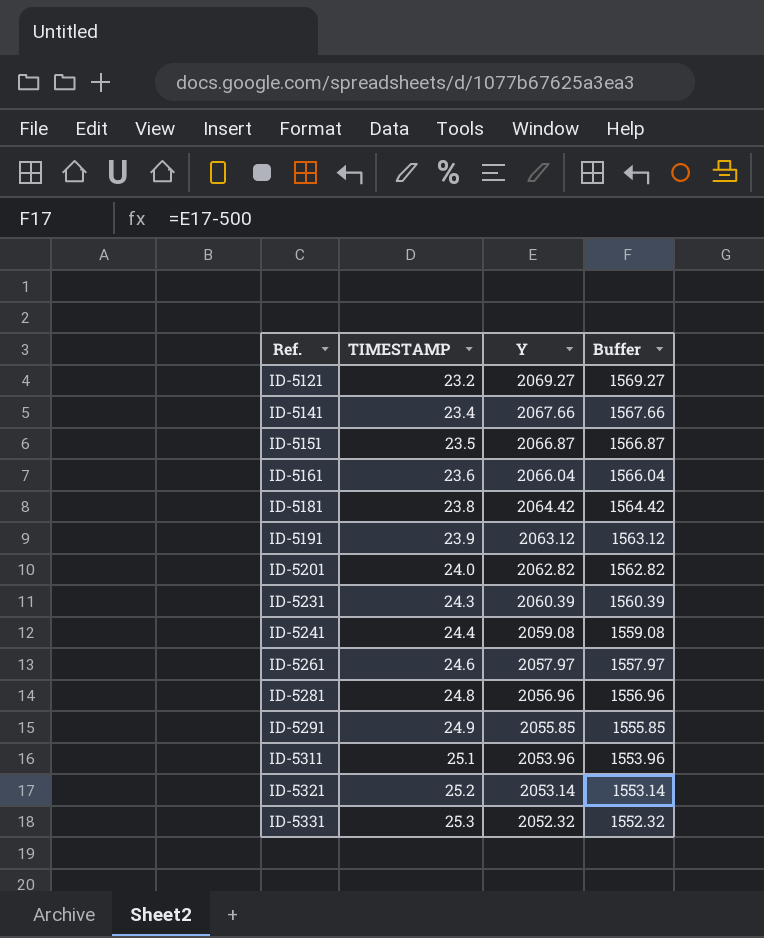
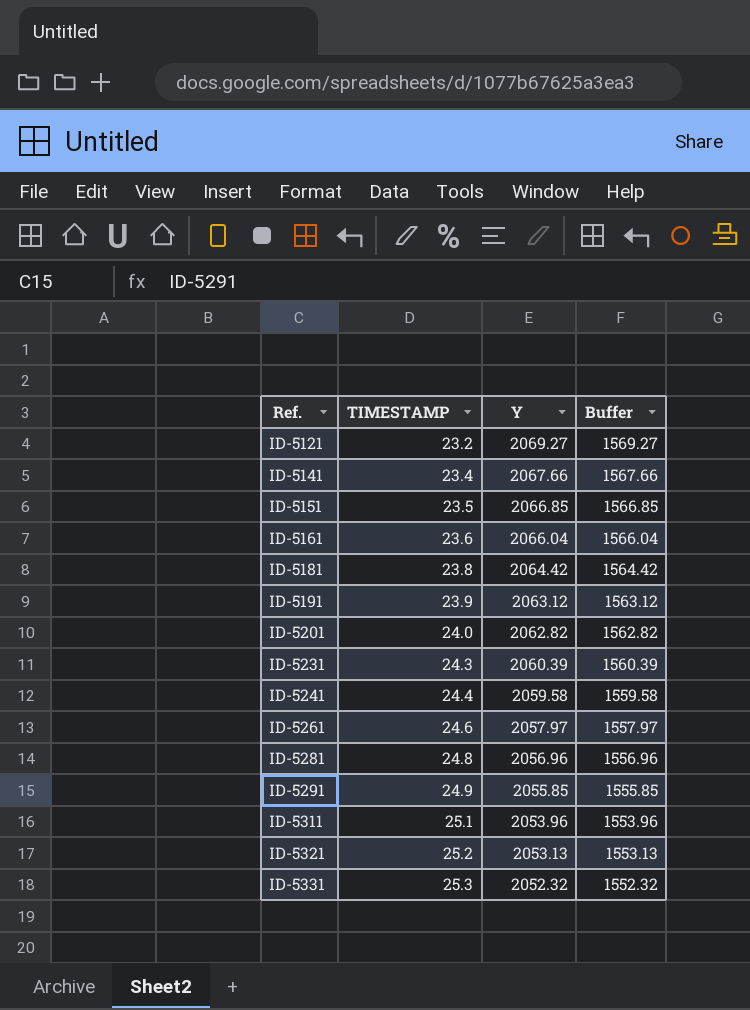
ID-5151 | Y: 2066.87 -> 2066.85
ID-5151 | Buffer: 1566.87 -> 1566.85
ID-5241 | Y: 2059.08 -> 2059.58
ID-5241 | Buffer: 1559.08 -> 1559.58
ID-5321 | Y: 2053.14 -> 2053.13
ID-5321 | Buffer: 1553.14 -> 1553.13

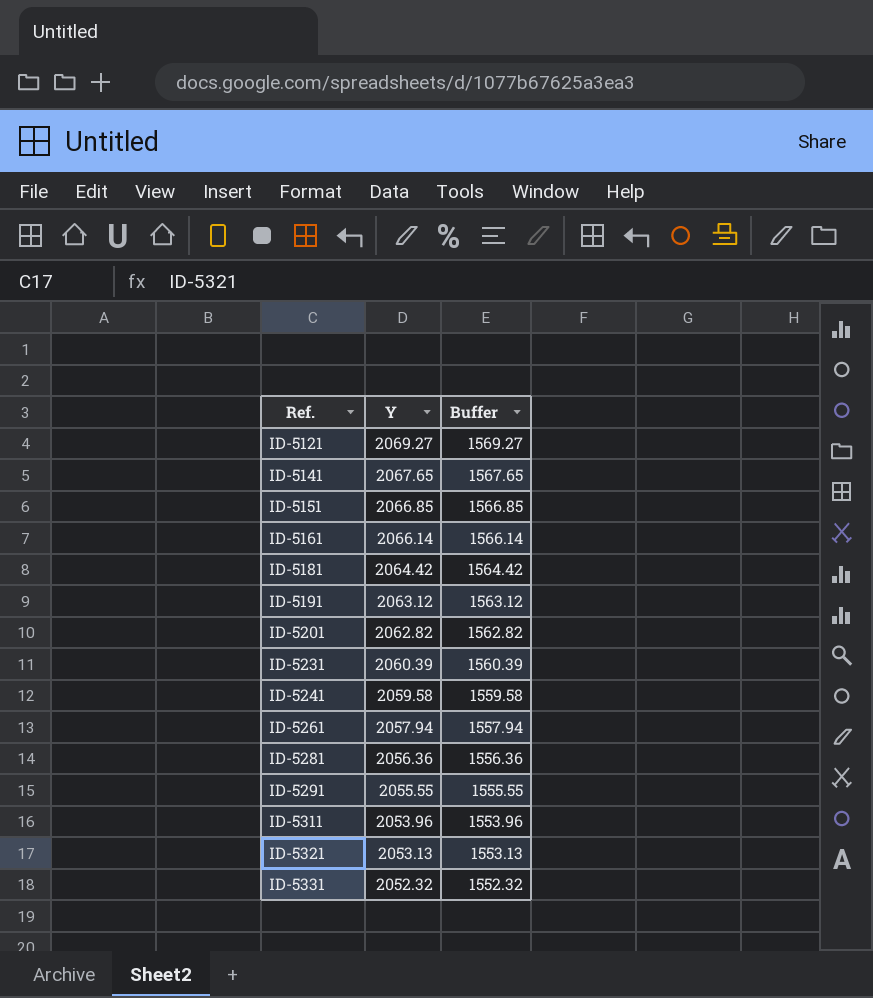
column TIMESTAMP | position: 2 -> none
ID-5141 | Y: 2067.66 -> 2067.65
ID-5141 | Buffer: 1567.66 -> 1567.65
ID-5161 | Y: 2066.04 -> 2066.14
ID-5161 | Buffer: 1566.04 -> 1566.14
ID-5261 | Y: 2057.97 -> 2057.94
ID-5261 | Buffer: 1557.97 -> 1557.94
ID-5281 | Y: 2056.96 -> 2056.36
ID-5281 | Buffer: 1556.96 -> 1556.36
ID-5291 | Y: 2055.85 -> 2055.55
ID-5291 | Buffer: 1555.85 -> 1555.55

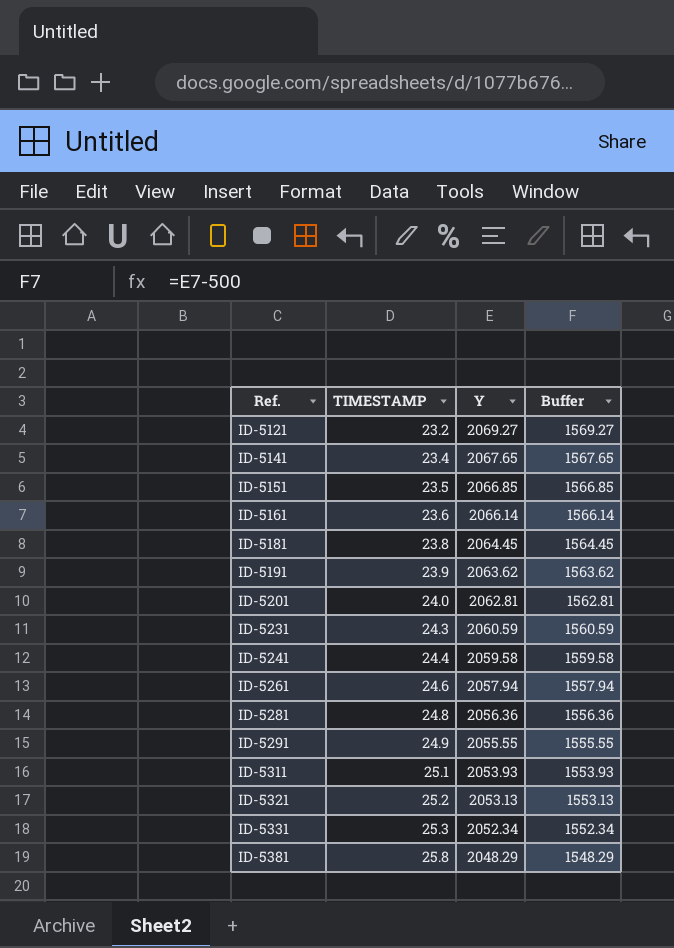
column TIMESTAMP | position: none -> 2
ID-5181 | Y: 2064.42 -> 2064.45
ID-5181 | Buffer: 1564.42 -> 1564.45
ID-5191 | Y: 2063.12 -> 2063.62
ID-5191 | Buffer: 1563.12 -> 1563.62
ID-5201 | Y: 2062.82 -> 2062.81
ID-5201 | Buffer: 1562.82 -> 1562.81
ID-5231 | Y: 2060.39 -> 2060.59
ID-5231 | Buffer: 1560.39 -> 1560.59
ID-5311 | Y: 2053.96 -> 2053.93
ID-5311 | Buffer: 1553.96 -> 1553.93
ID-5331 | Y: 2052.32 -> 2052.34
ID-5331 | Buffer: 1552.32 -> 1552.34
row ID-5381: none -> 25.8 | 2048.29 | 1548.29

